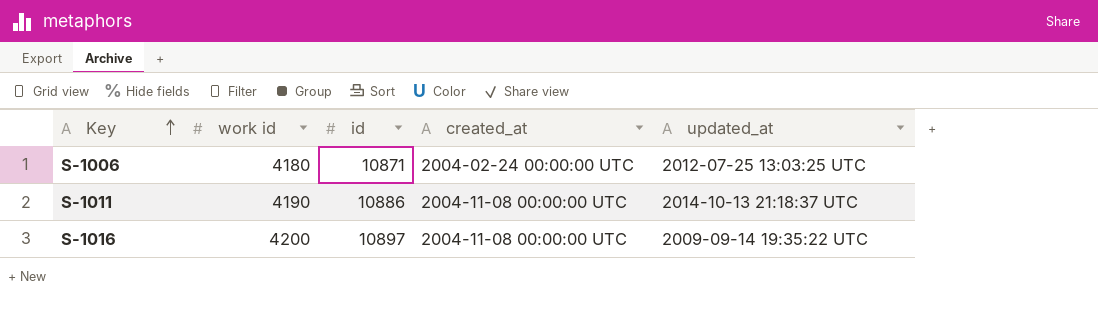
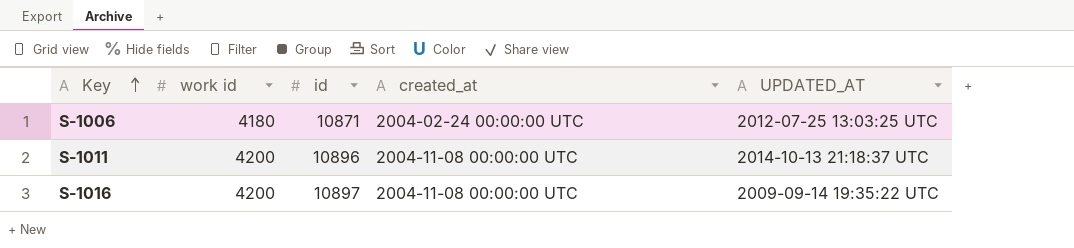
column name: updated_at -> UPDATED_AT
S-1011 | work id: 4190 -> 4200
S-1011 | id: 10886 -> 10896

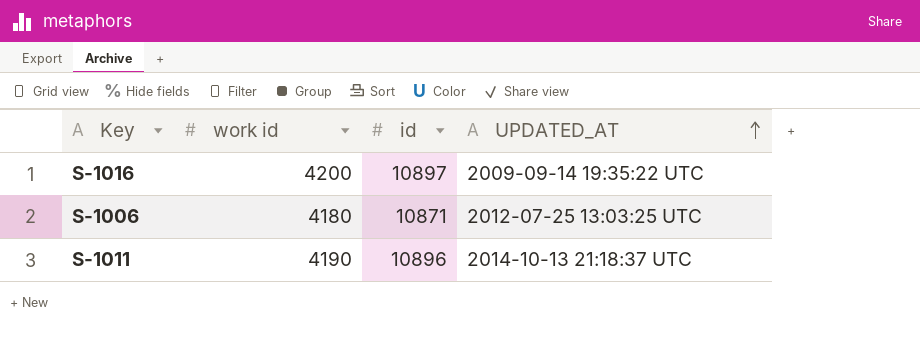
row order: Key ascending -> UPDATED_AT ascending
column created_at | position: 4 -> none
S-1011 | work id: 4200 -> 4190

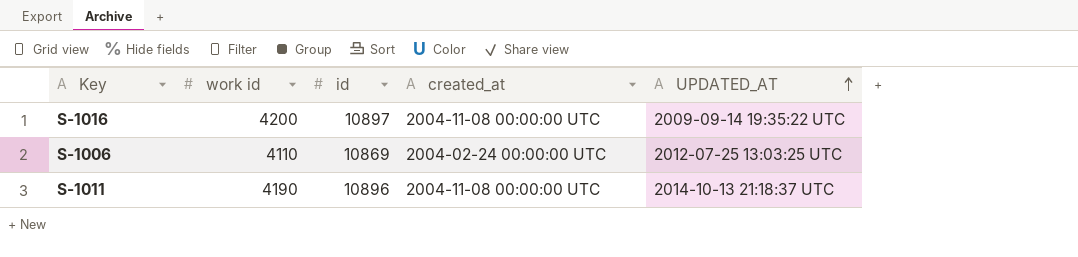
column created_at | position: none -> 4
S-1006 | work id: 4180 -> 4110
S-1006 | id: 10871 -> 10869

